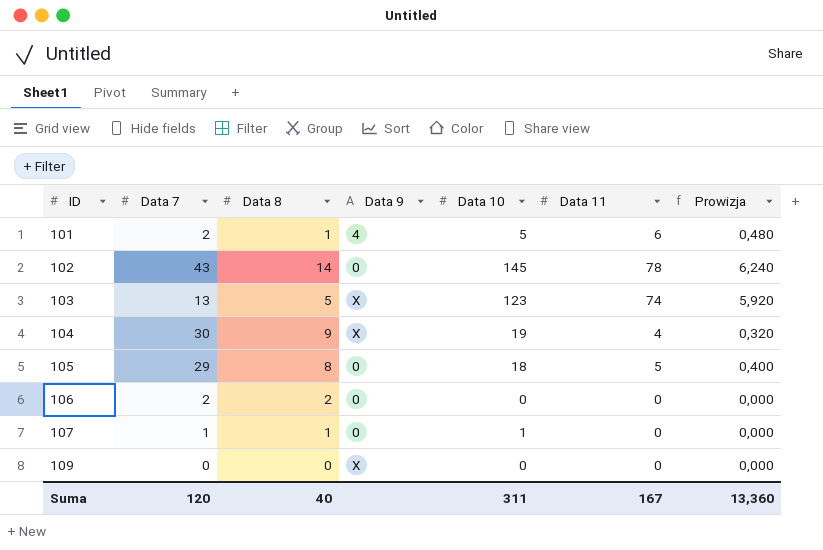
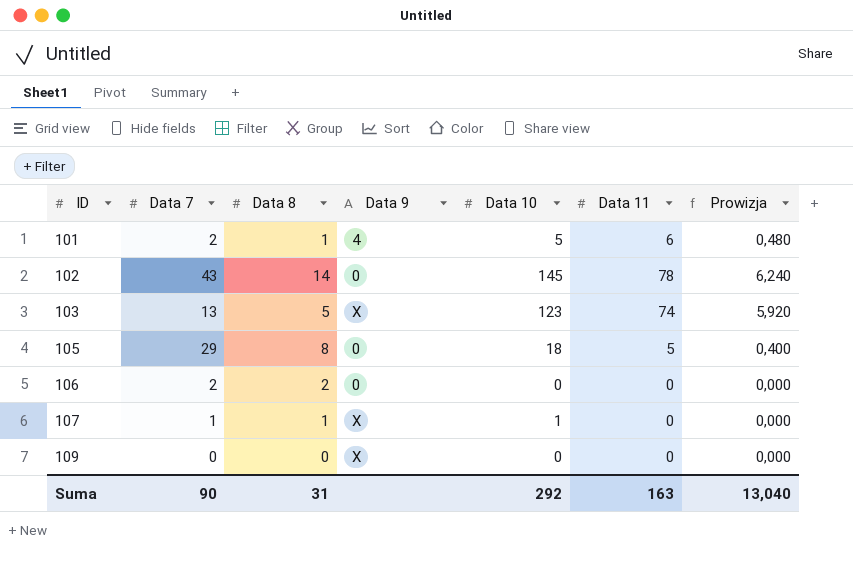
row 104: 30 | 9 | X | 19 | 4 | 0,320 -> none
107 | Data 9: 0 -> X
Suma | Data 7: 120 -> 90
Suma | Data 8: 40 -> 31
Suma | Data 10: 311 -> 292
Suma | Data 11: 167 -> 163
Suma | Prowizja: 13,360 -> 13,040

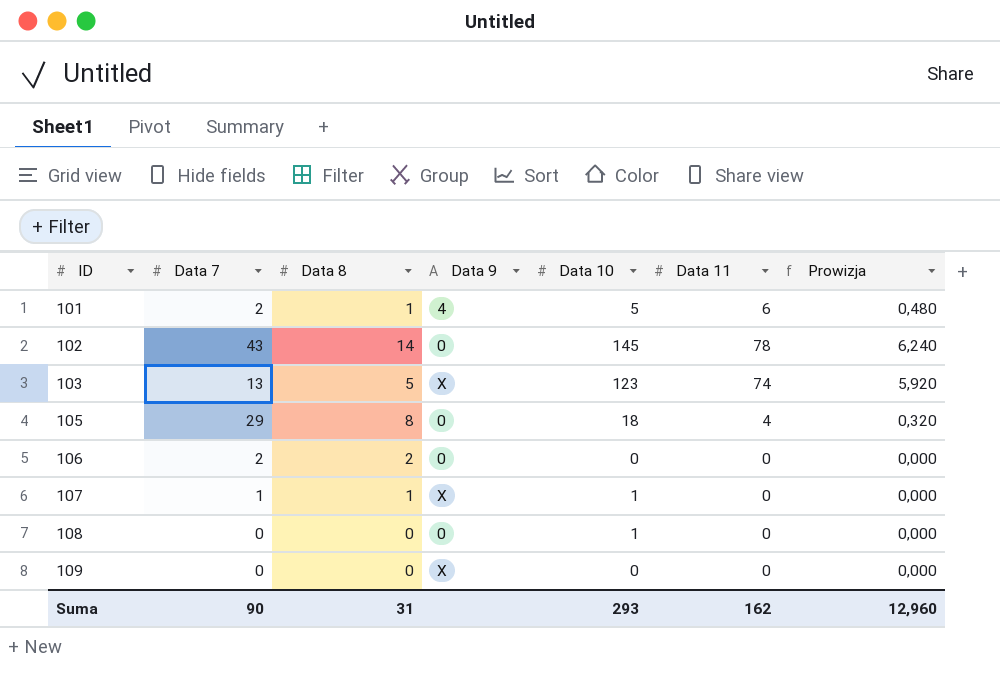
105 | Data 11: 5 -> 4
105 | Prowizja: 0,400 -> 0,320
row 108: none -> 0 | 0 | 0 | 1 | 0 | 0,000
Suma | Data 10: 292 -> 293
Suma | Data 11: 163 -> 162
Suma | Prowizja: 13,040 -> 12,960

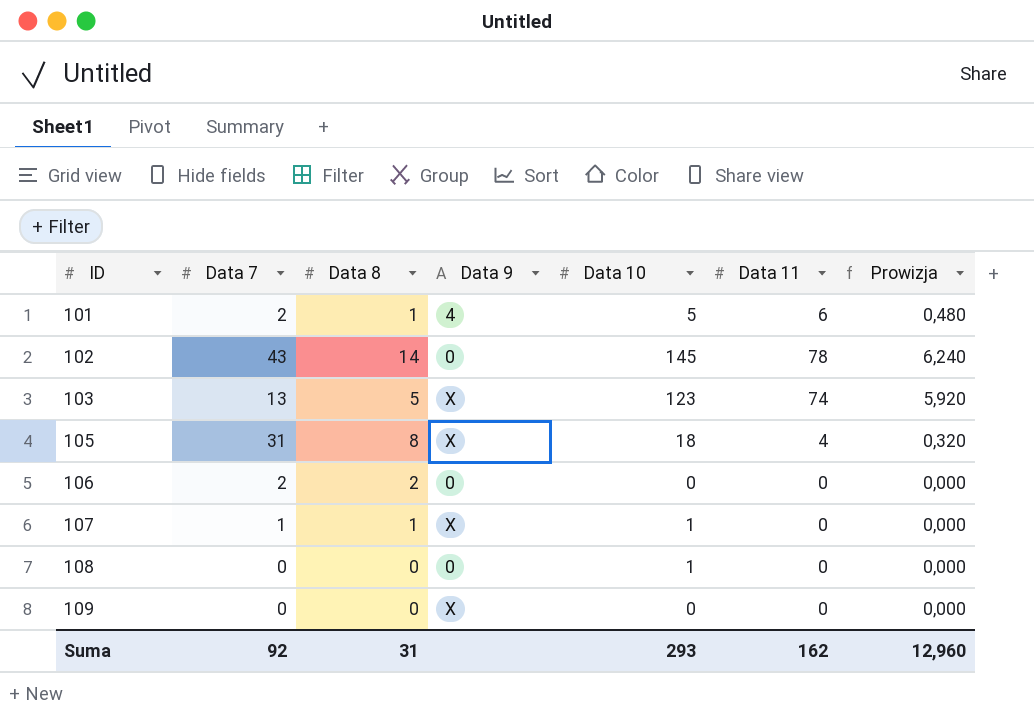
105 | Data 7: 29 -> 31
105 | Data 9: 0 -> X
Suma | Data 7: 90 -> 92

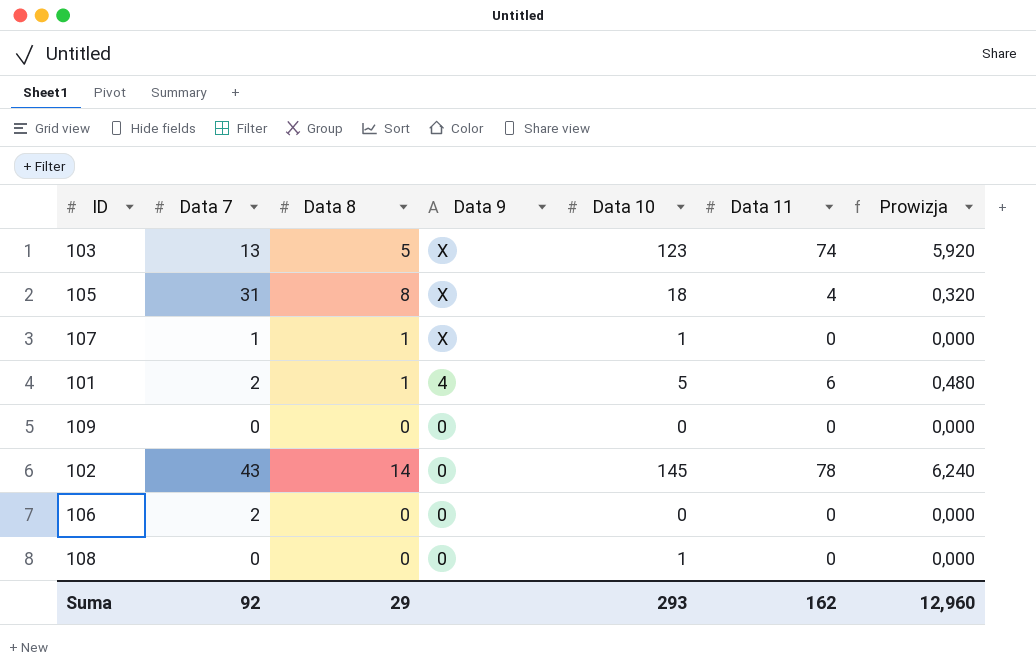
row order: ID ascending -> Data 9 descending
109 | Data 9: X -> 0
106 | Data 8: 2 -> 0
Suma | Data 8: 31 -> 29

